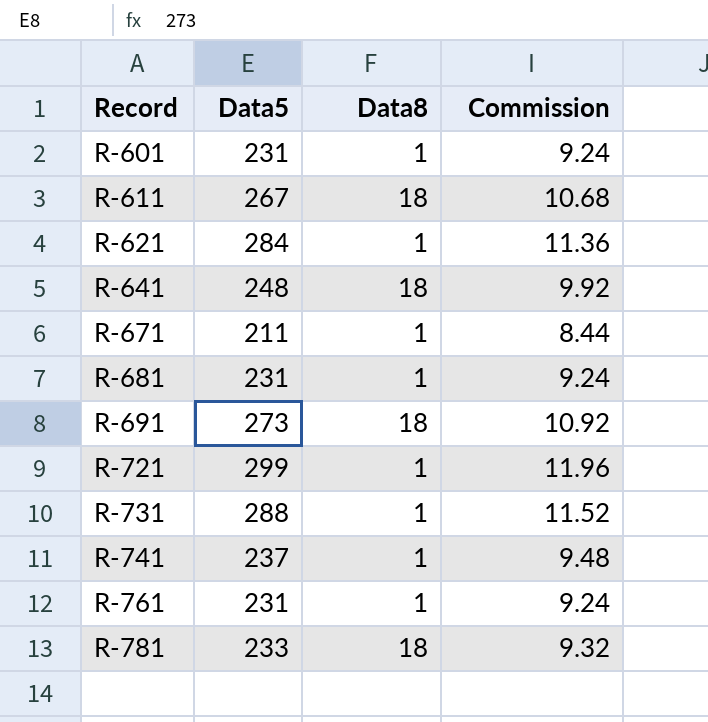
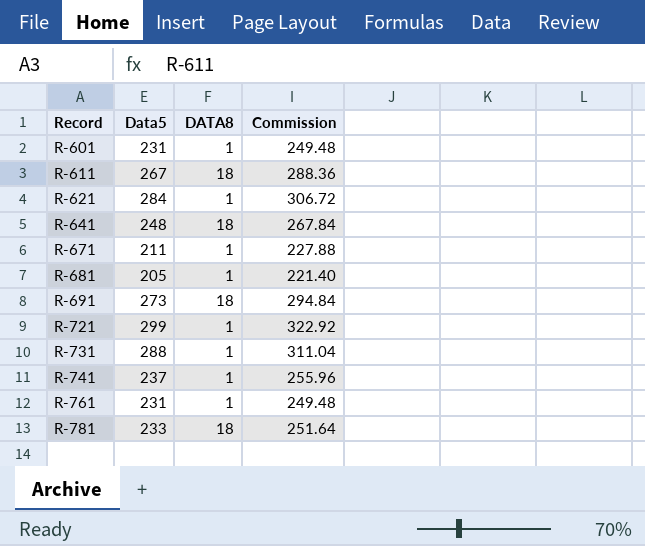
column name: Data8 -> DATA8
column Commission | formula: [Data5] * 0.04 -> [Data5] * 1.08
R-681 | Data5: 231 -> 205

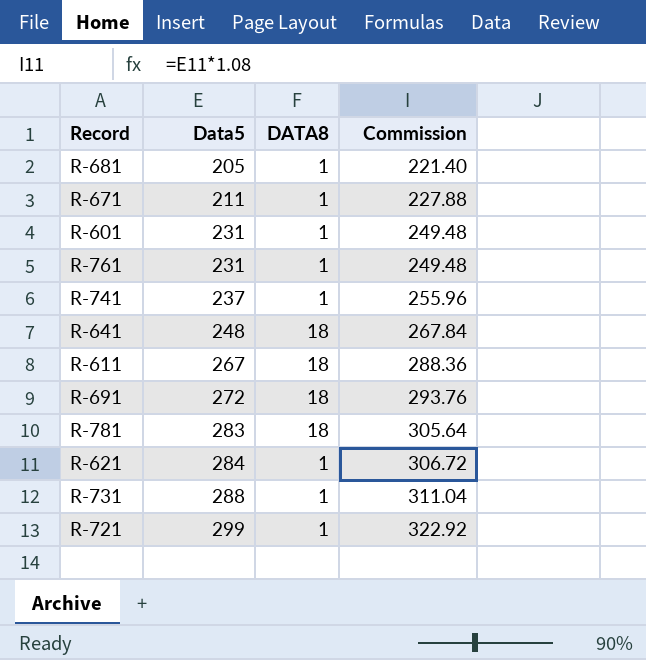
row order: Record ascending -> Data5 ascending
R-691 | Data5: 273 -> 272
R-691 | Commission: 294.84 -> 293.76
R-781 | Data5: 233 -> 283
R-781 | Commission: 251.64 -> 305.64

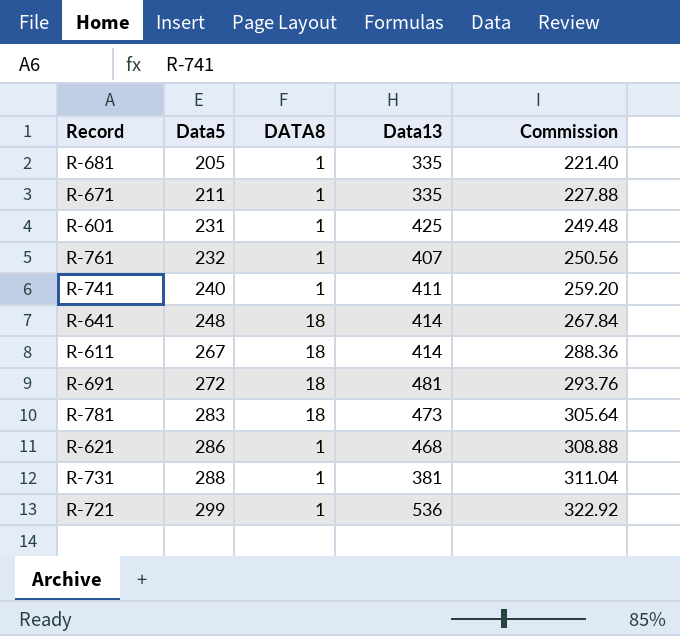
column Data13 | position: none -> 4
R-761 | Data5: 231 -> 232
R-761 | Commission: 249.48 -> 250.56
R-741 | Data5: 237 -> 240
R-741 | Commission: 255.96 -> 259.20
R-621 | Data5: 284 -> 286
R-621 | Commission: 306.72 -> 308.88

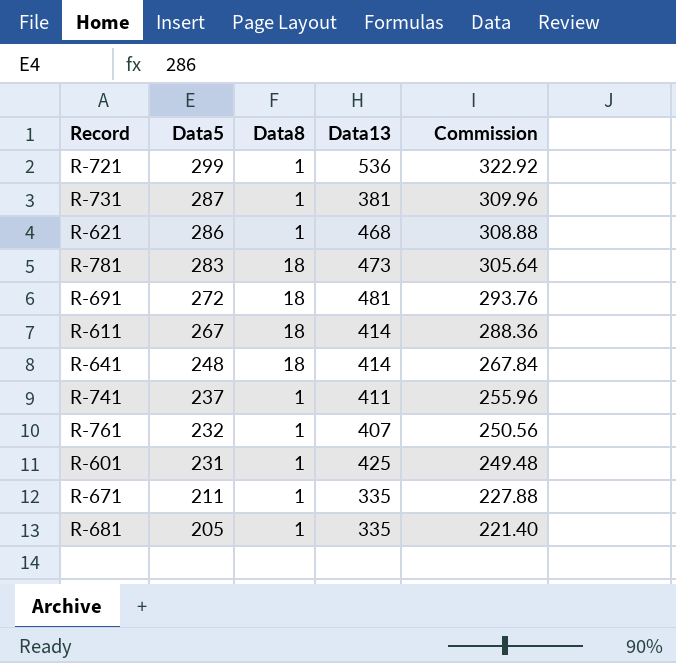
row order: Data5 ascending -> Data5 descending
column name: DATA8 -> Data8
R-731 | Data5: 288 -> 287
R-731 | Commission: 311.04 -> 309.96
R-741 | Data5: 240 -> 237
R-741 | Commission: 259.20 -> 255.96

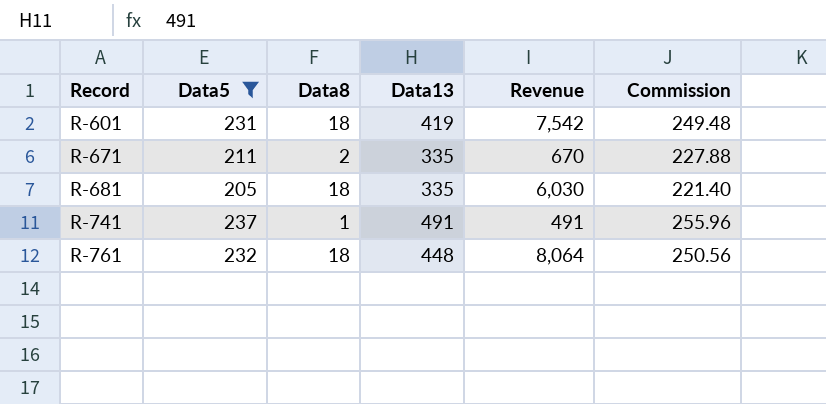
filter: none -> Data5 <= 237
row order: Data5 descending -> Record ascending
column Revenue | formula: none -> [Data8] * [Data13]
R-601 | Data8: 1 -> 18
R-601 | Data13: 425 -> 419
R-671 | Data8: 1 -> 2
R-681 | Data8: 1 -> 18
R-741 | Data13: 411 -> 491
R-761 | Data8: 1 -> 18
R-761 | Data13: 407 -> 448

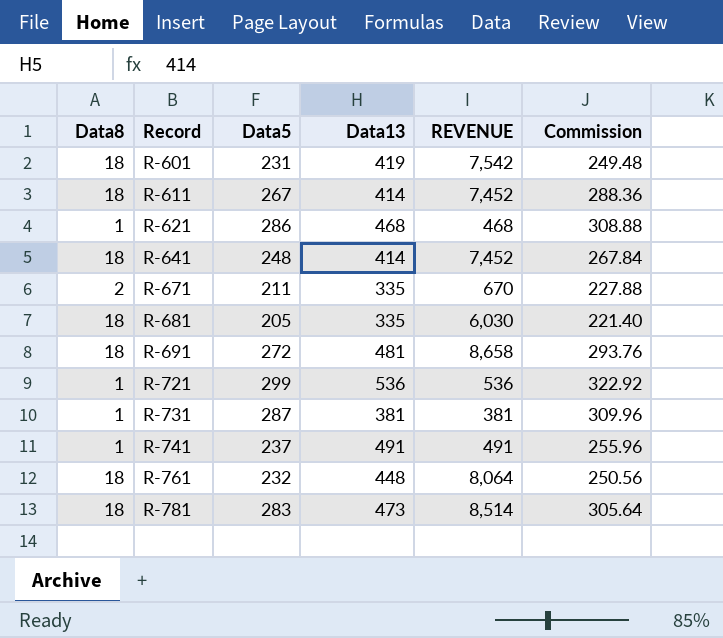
filter: Data5 <= 237 -> none
column Data8 | position: 3 -> 1
column name: Revenue -> REVENUE

